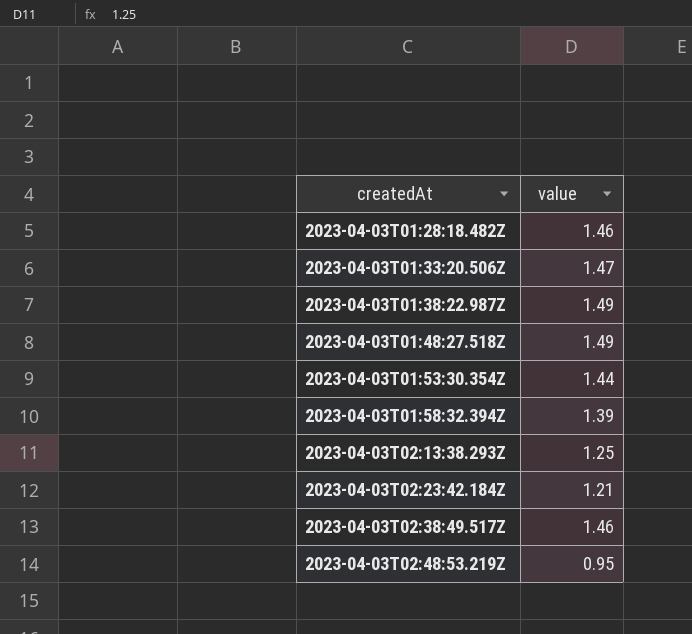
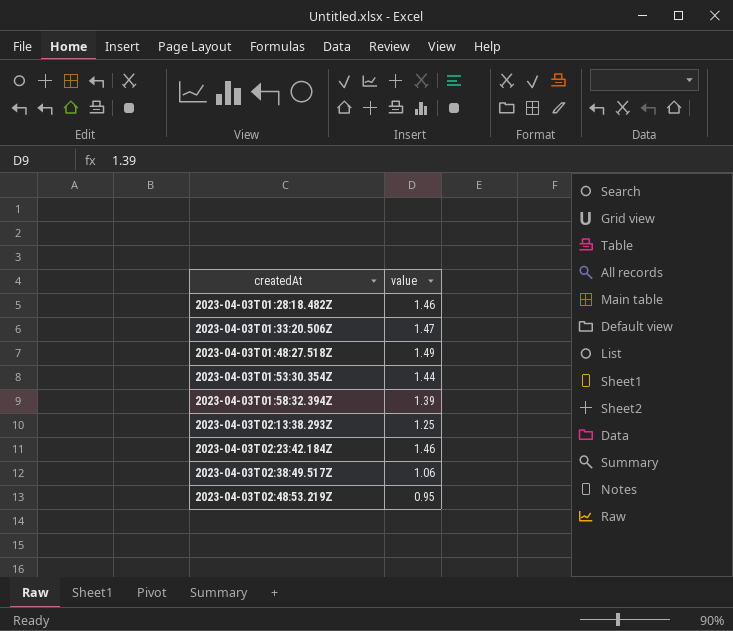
row 2023-04-03T01:38:22.987Z: 1.49 -> none
2023-04-03T02:23:42.184Z | value: 1.21 -> 1.46
2023-04-03T02:38:49.517Z | value: 1.46 -> 1.06

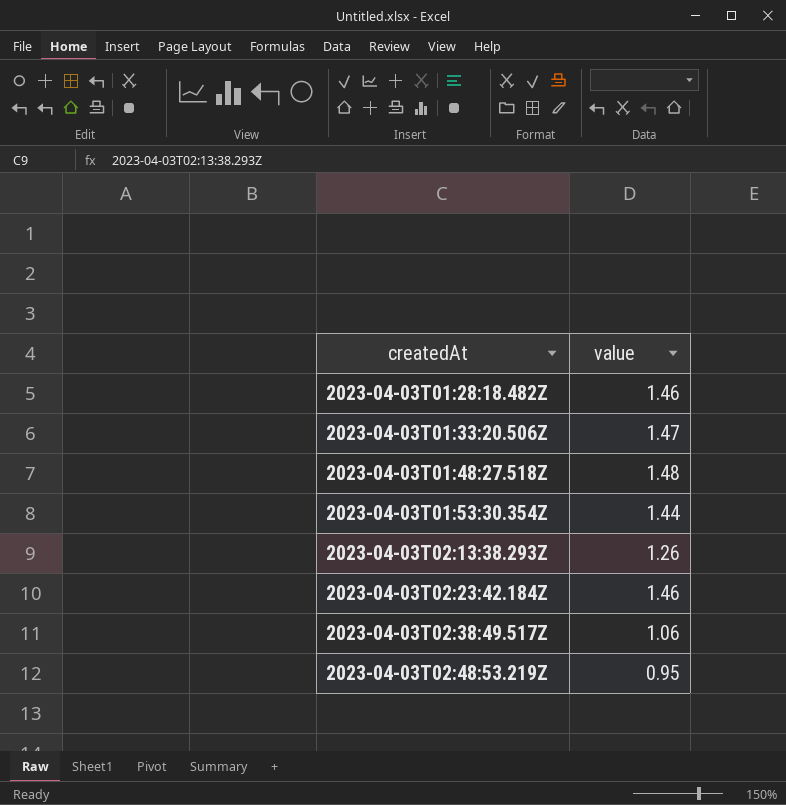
row 2023-04-03T01:58:32.394Z: 1.39 -> none
2023-04-03T01:48:27.518Z | value: 1.49 -> 1.48
2023-04-03T02:13:38.293Z | value: 1.25 -> 1.26

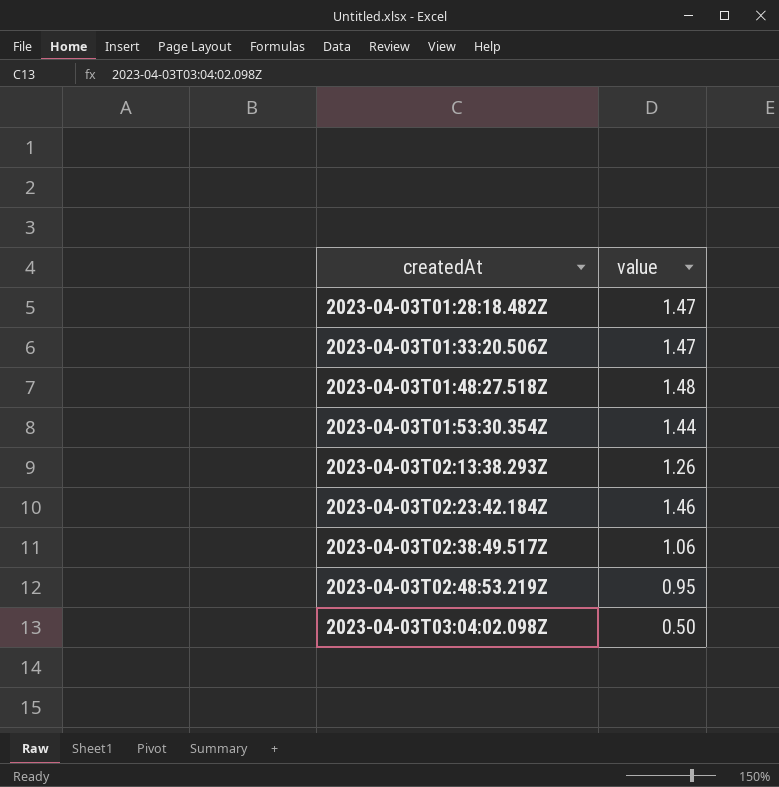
2023-04-03T01:28:18.482Z | value: 1.46 -> 1.47
row 2023-04-03T03:04:02.098Z: none -> 0.50

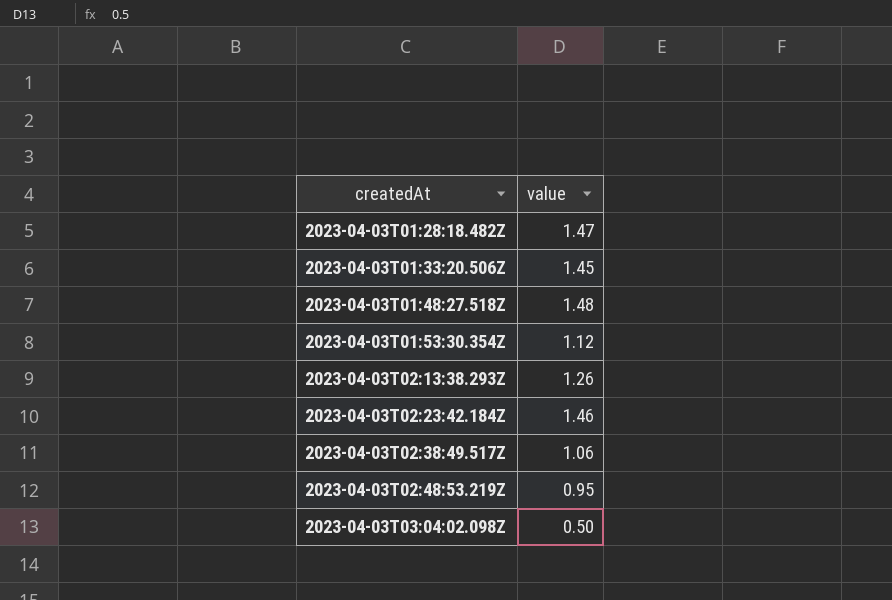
2023-04-03T01:33:20.506Z | value: 1.47 -> 1.45
2023-04-03T01:53:30.354Z | value: 1.44 -> 1.12

